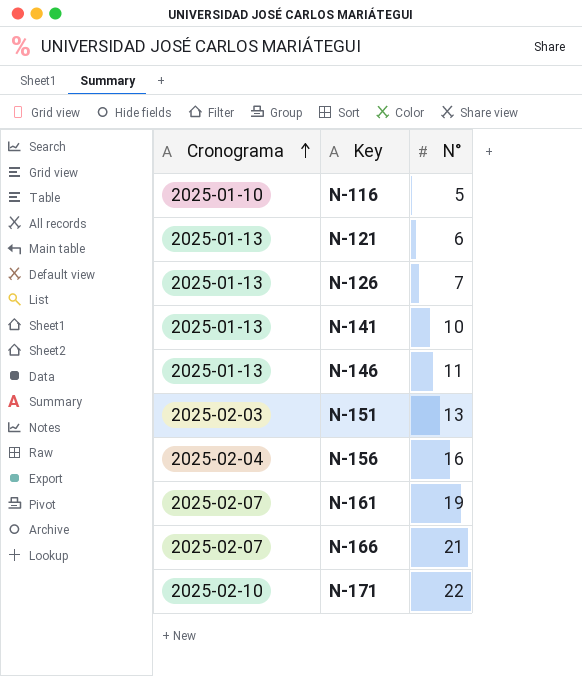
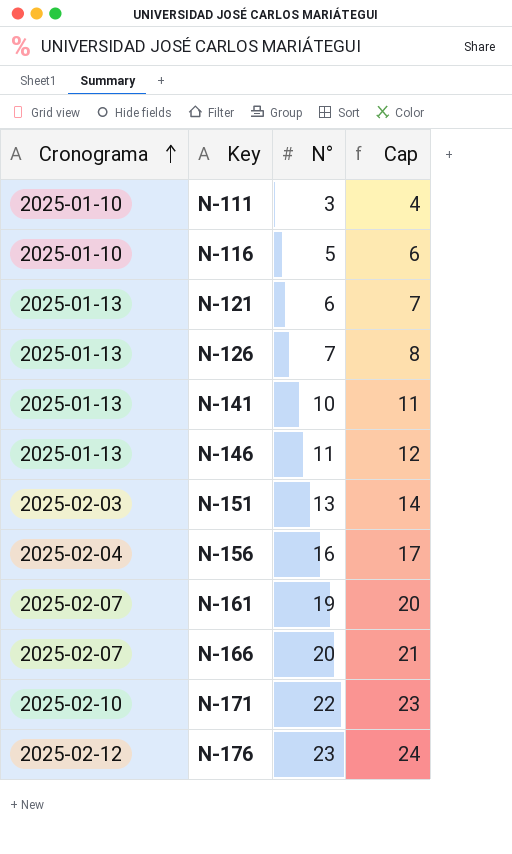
column Cap | formula: none -> [N°] + 1
row N-111: none -> 2025-01-10 | 3 | 4
N-166 | N°: 21 -> 20
row N-176: none -> 2025-02-12 | 23 | 24

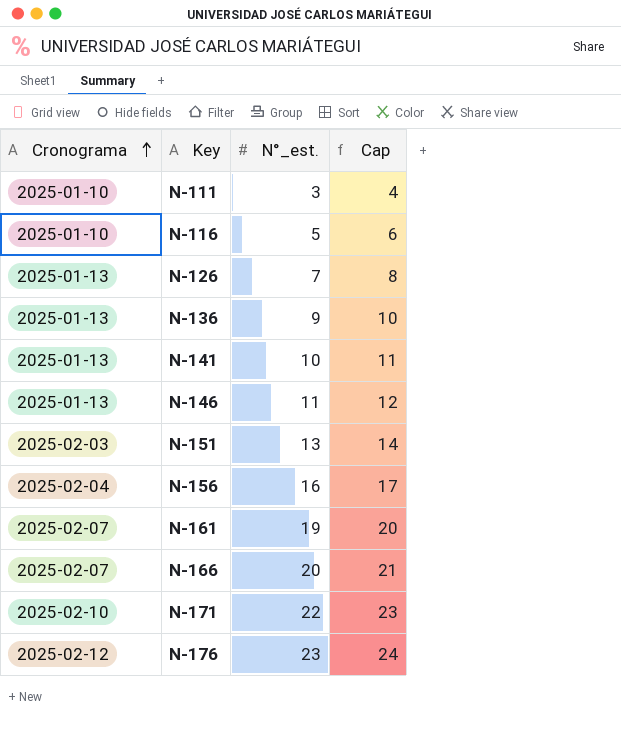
column name: N° -> N°_est.
row N-121: 2025-01-13 | 6 | 7 -> none
row N-136: none -> 2025-01-13 | 9 | 10

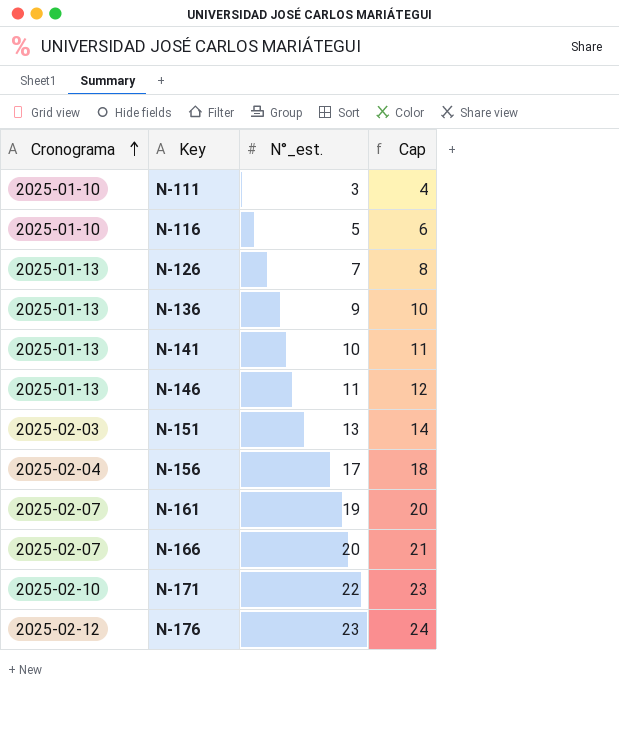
N-156 | N°_est.: 16 -> 17
N-156 | Cap: 17 -> 18

